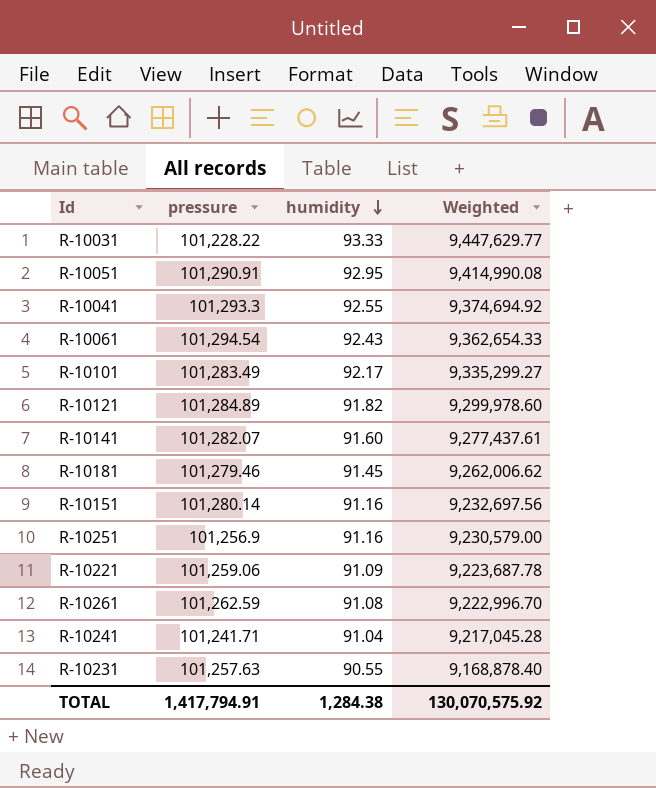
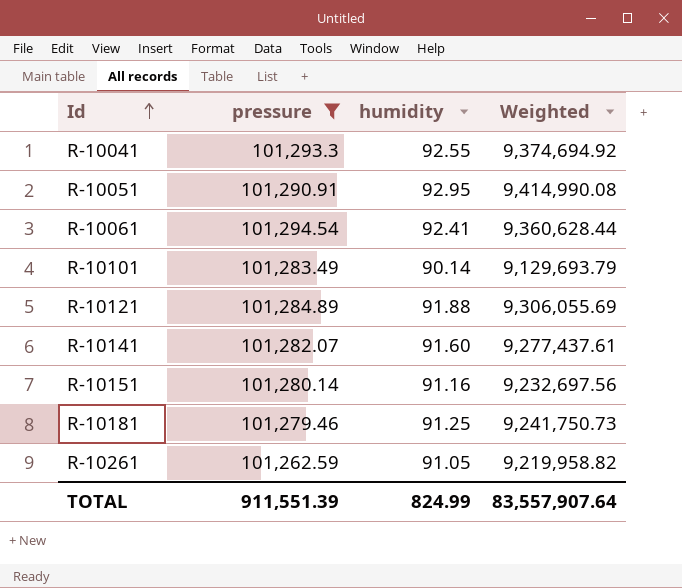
filter: none -> pressure >= 101,262.59
row order: humidity descending -> Id ascending
R-10061 | humidity: 92.43 -> 92.41
R-10061 | Weighted: 9,362,654.33 -> 9,360,628.44
R-10101 | humidity: 92.17 -> 90.14
R-10101 | Weighted: 9,335,299.27 -> 9,129,693.79
R-10121 | humidity: 91.82 -> 91.88
R-10121 | Weighted: 9,299,978.60 -> 9,306,055.69
R-10181 | humidity: 91.45 -> 91.25
R-10181 | Weighted: 9,262,006.62 -> 9,241,750.73
R-10261 | humidity: 91.08 -> 91.05
R-10261 | Weighted: 9,222,996.70 -> 9,219,958.82
TOTAL | pressure: 1,417,794.91 -> 911,551.39
TOTAL | humidity: 1,284.38 -> 824.99
TOTAL | Weighted: 130,070,575.92 -> 83,557,907.64

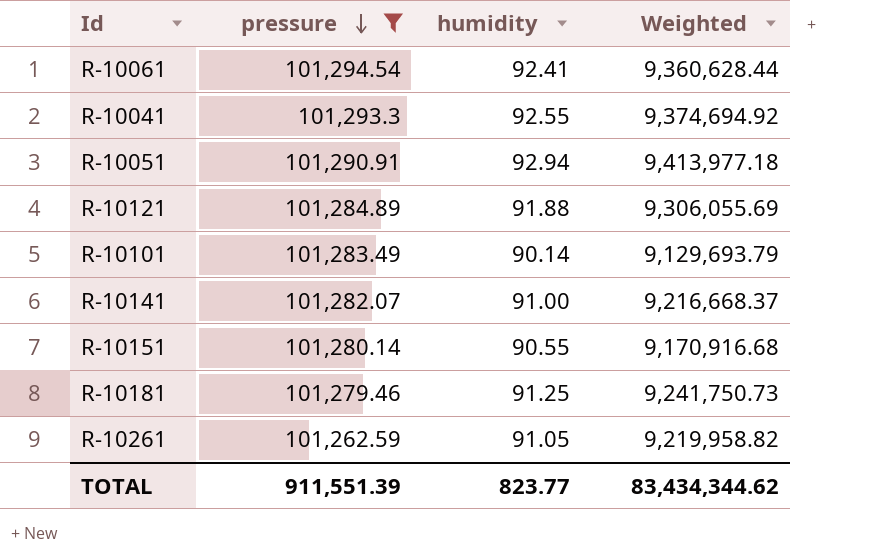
row order: Id ascending -> pressure descending
R-10051 | humidity: 92.95 -> 92.94
R-10051 | Weighted: 9,414,990.08 -> 9,413,977.18
R-10141 | humidity: 91.60 -> 91.00
R-10141 | Weighted: 9,277,437.61 -> 9,216,668.37
R-10151 | humidity: 91.16 -> 90.55
R-10151 | Weighted: 9,232,697.56 -> 9,170,916.68
TOTAL | humidity: 824.99 -> 823.77
TOTAL | Weighted: 83,557,907.64 -> 83,434,344.62

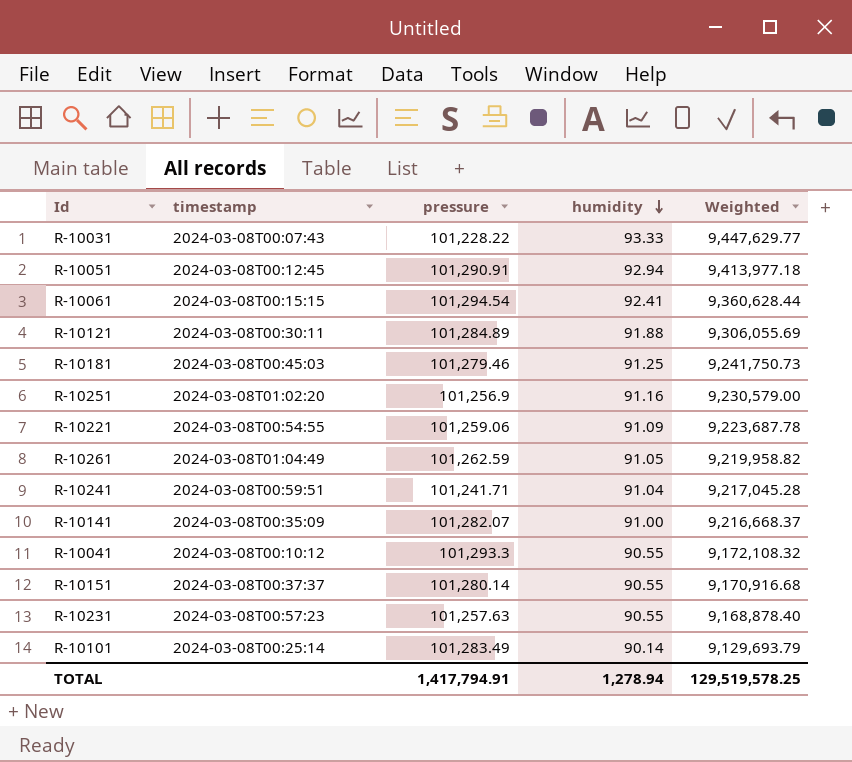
filter: pressure >= 101,262.59 -> none
row order: pressure descending -> humidity descending
column timestamp | position: none -> 2
R-10041 | humidity: 92.55 -> 90.55
R-10041 | Weighted: 9,374,694.92 -> 9,172,108.32
TOTAL | pressure: 911,551.39 -> 1,417,794.91
TOTAL | humidity: 823.77 -> 1,278.94
TOTAL | Weighted: 83,434,344.62 -> 129,519,578.25

